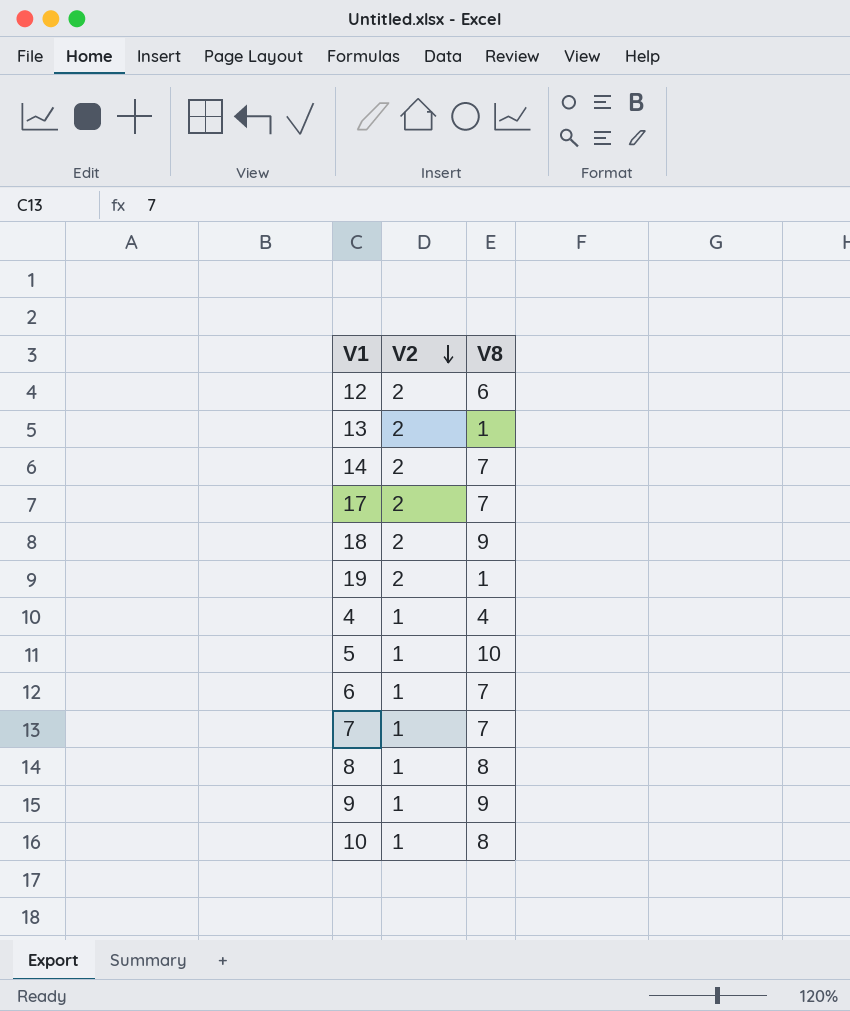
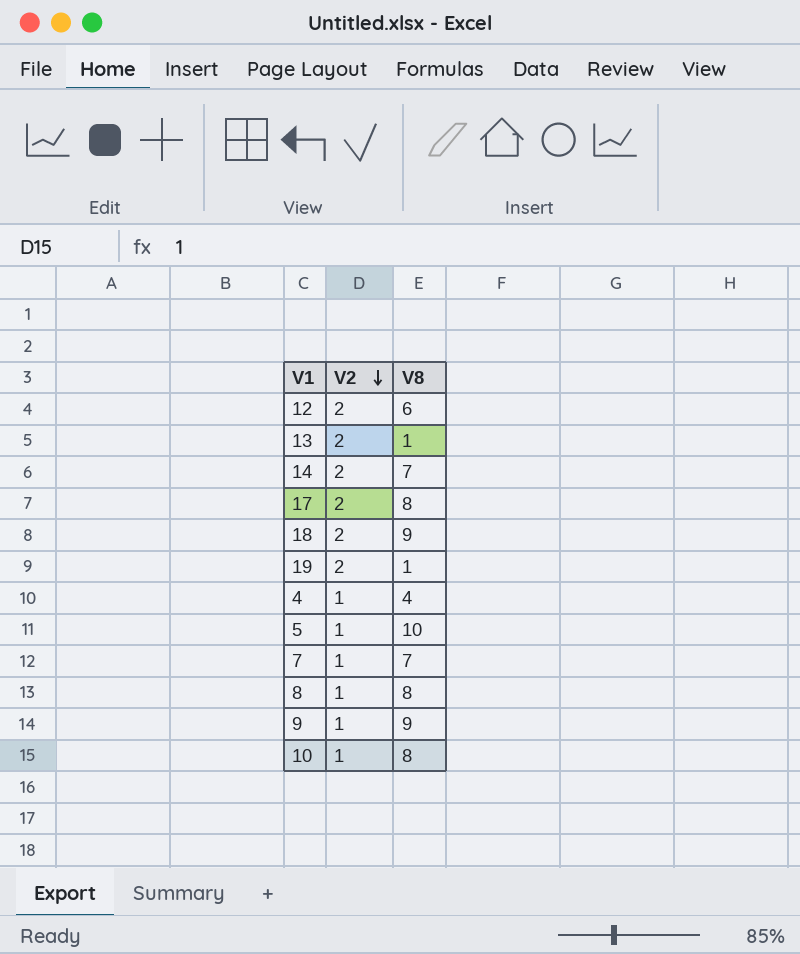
row 6: 1 | 7 -> none
17 | V8: 7 -> 8

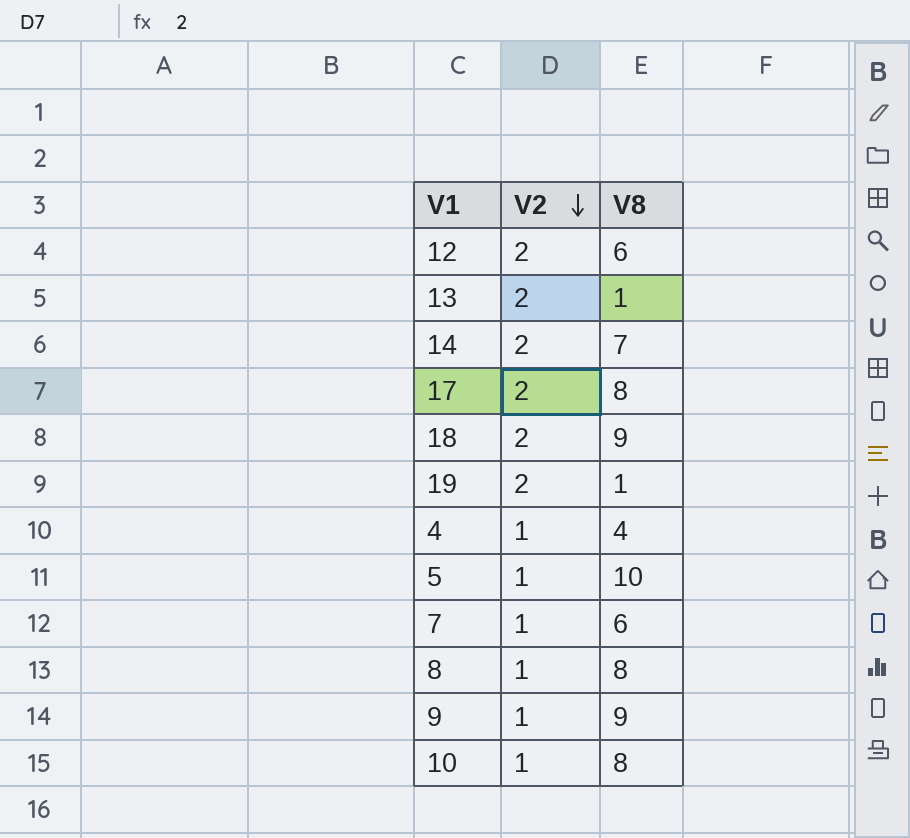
7 | V8: 7 -> 6

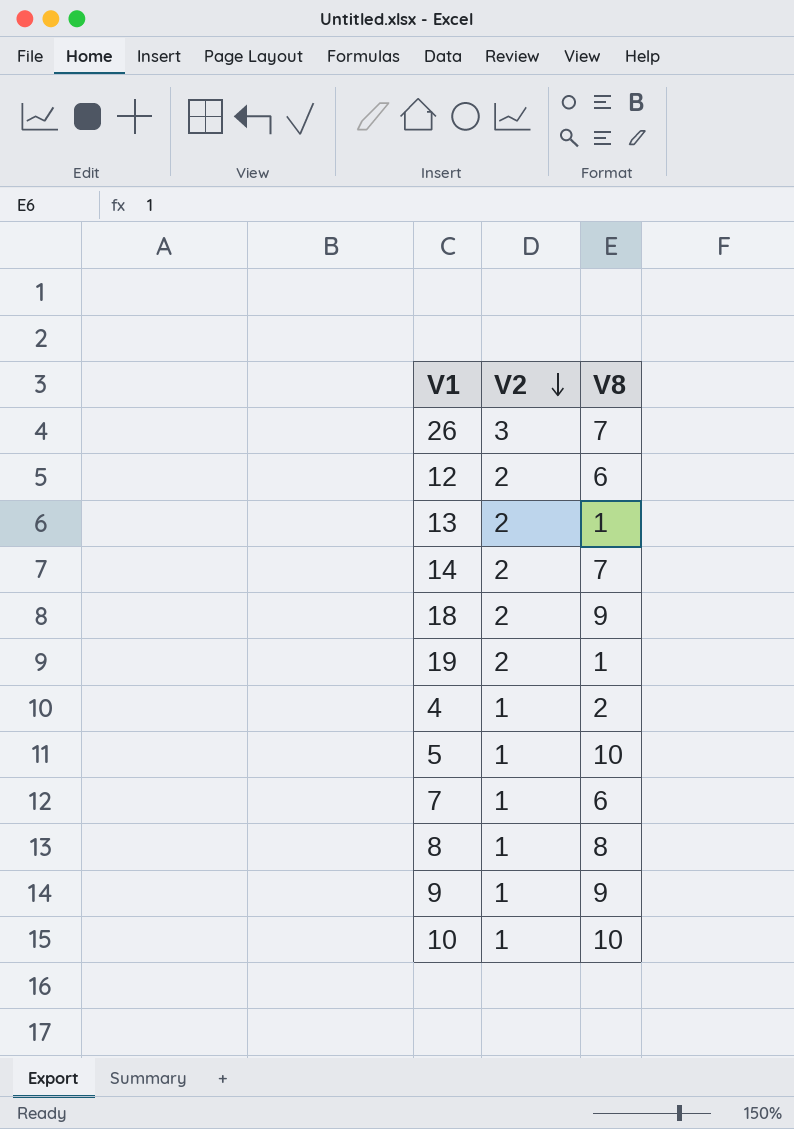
row 17: 2 | 8 -> none
row 26: none -> 3 | 7
4 | V8: 4 -> 2
10 | V8: 8 -> 10

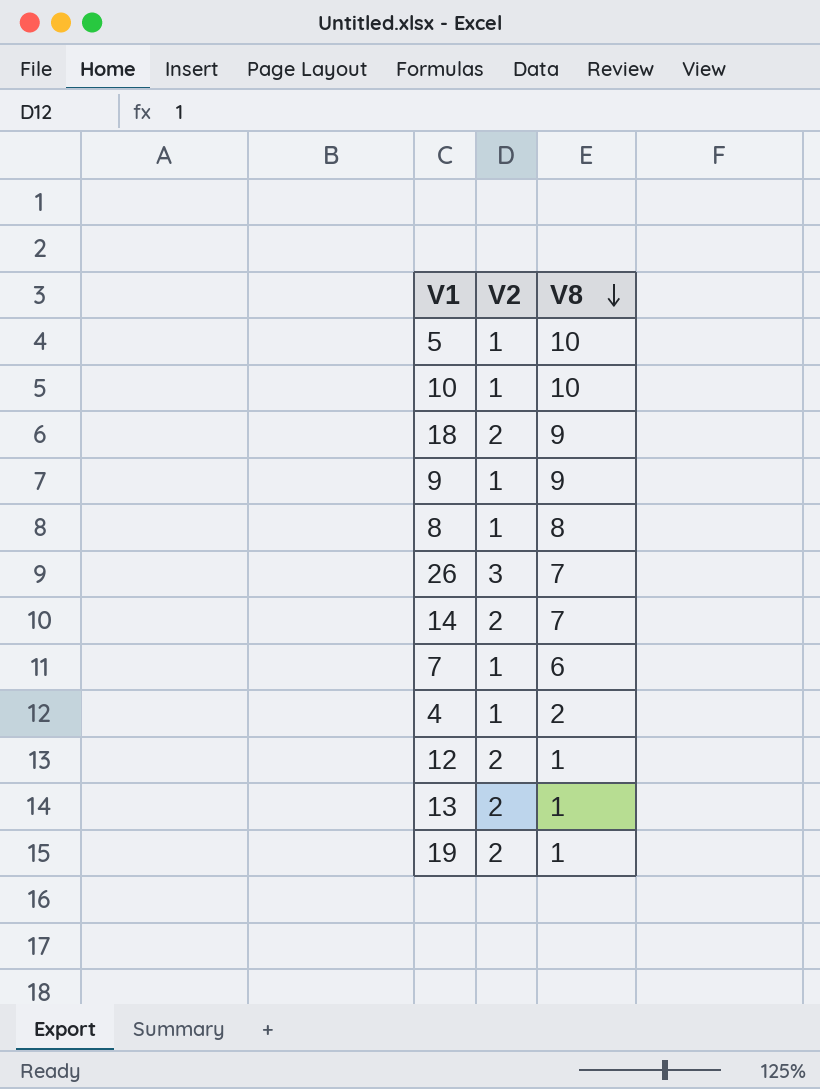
row order: V2 descending -> V8 descending
12 | V8: 6 -> 1

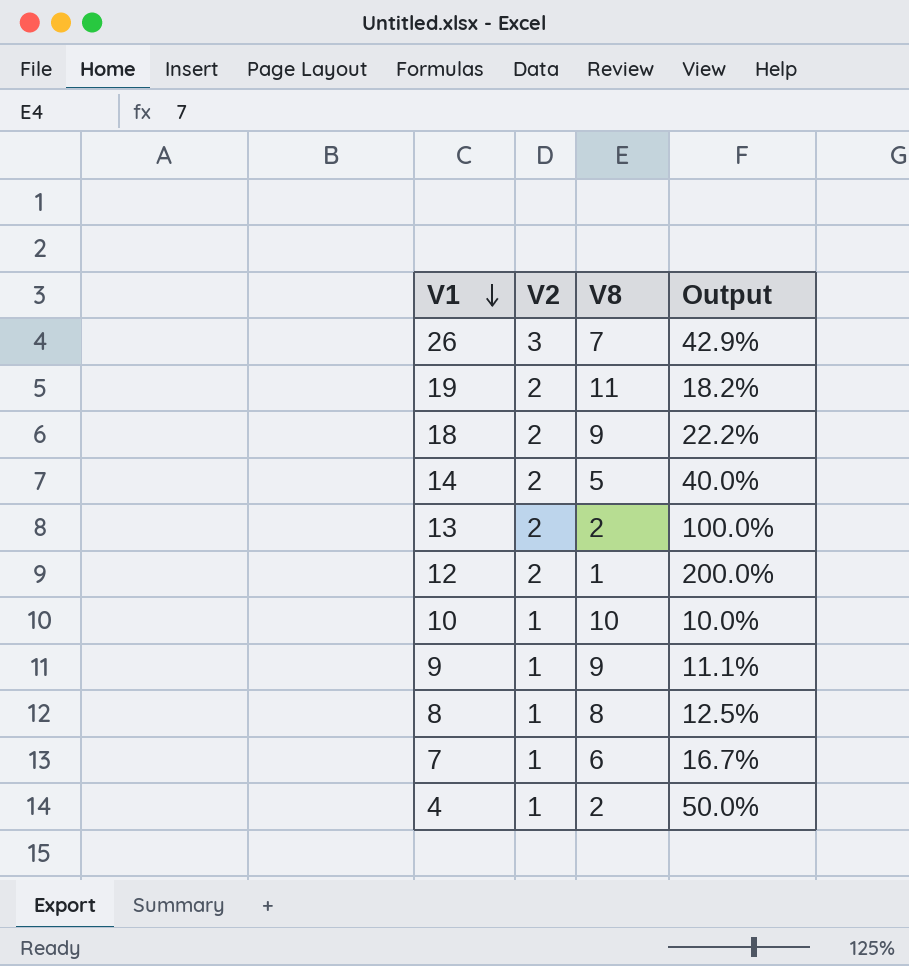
row order: V8 descending -> V1 descending
column Output | formula: none -> [V2] / [V8]
row 5: 1 | 10 -> none
19 | V8: 1 -> 11
14 | V8: 7 -> 5
13 | V8: 1 -> 2

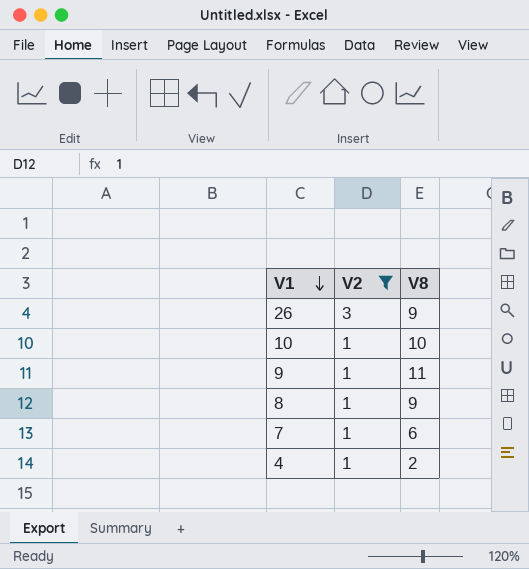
filter: none -> V2 != 2
column Output | formula: [V2] / [V8] -> none
26 | V8: 7 -> 9
9 | V8: 9 -> 11
8 | V8: 8 -> 9

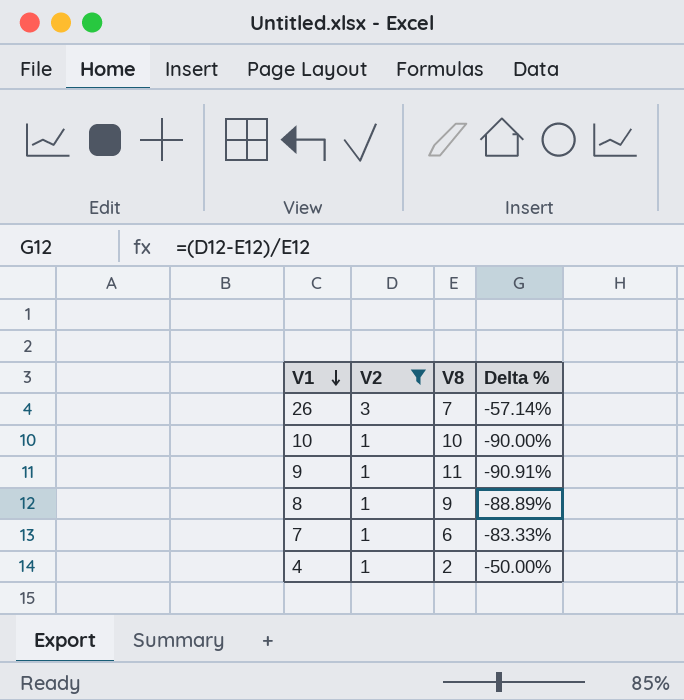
column Delta % | formula: none -> ([V2] - [V8]) / [V8]
26 | V8: 9 -> 7

